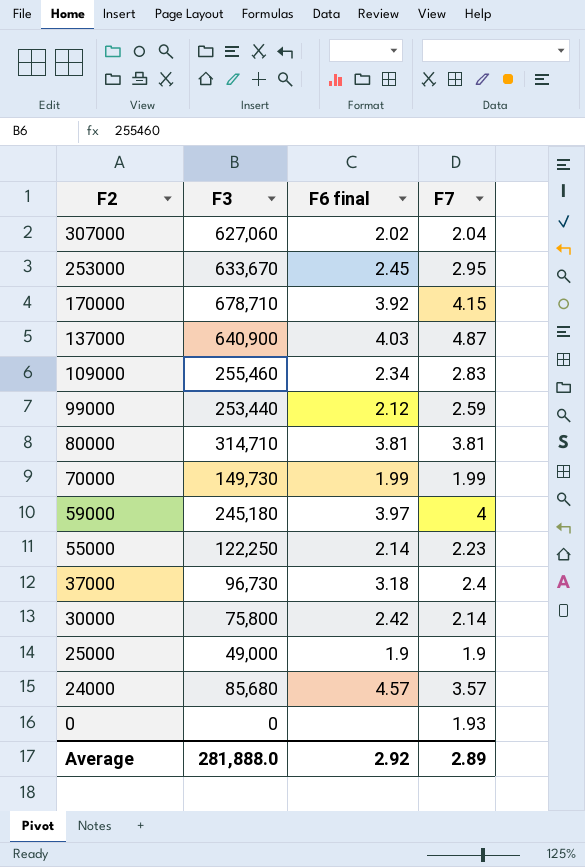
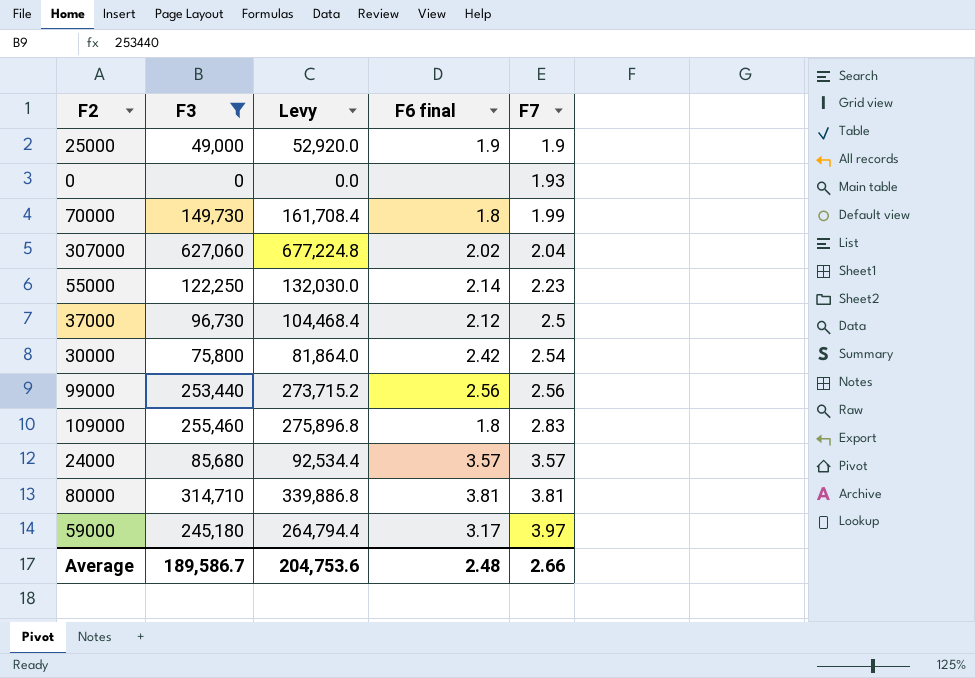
filter: none -> F3 <= 627,060
row order: F2 descending -> F7 ascending
column Levy | formula: none -> [F3] * 1.08
70000 | F6 final: 1.99 -> 1.8
37000 | F6 final: 3.18 -> 2.12
37000 | F7: 2.4 -> 2.5
30000 | F7: 2.14 -> 2.54
99000 | F6 final: 2.12 -> 2.56
99000 | F7: 2.59 -> 2.56
109000 | F6 final: 2.34 -> 1.8
24000 | F6 final: 4.57 -> 3.57
59000 | F6 final: 3.97 -> 3.17
59000 | F7: 4 -> 3.97
Average | F3: 281,888.0 -> 189,586.7
Average | F6 final: 2.92 -> 2.48
Average | F7: 2.89 -> 2.66

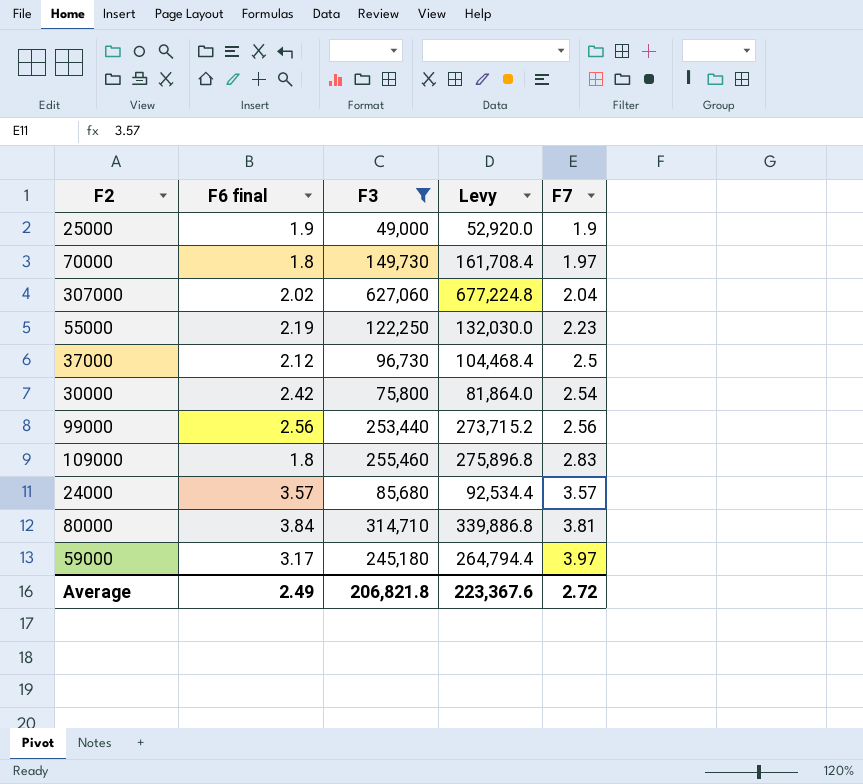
column F6 final | position: 4 -> 2
row 0: 0 | 0.0 | none | 1.93 -> none
70000 | F7: 1.99 -> 1.97
55000 | F6 final: 2.14 -> 2.19
80000 | F6 final: 3.81 -> 3.84
Average | F6 final: 2.48 -> 2.49
Average | F3: 189,586.7 -> 206,821.8
Average | Levy: 204,753.6 -> 223,367.6
Average | F7: 2.66 -> 2.72

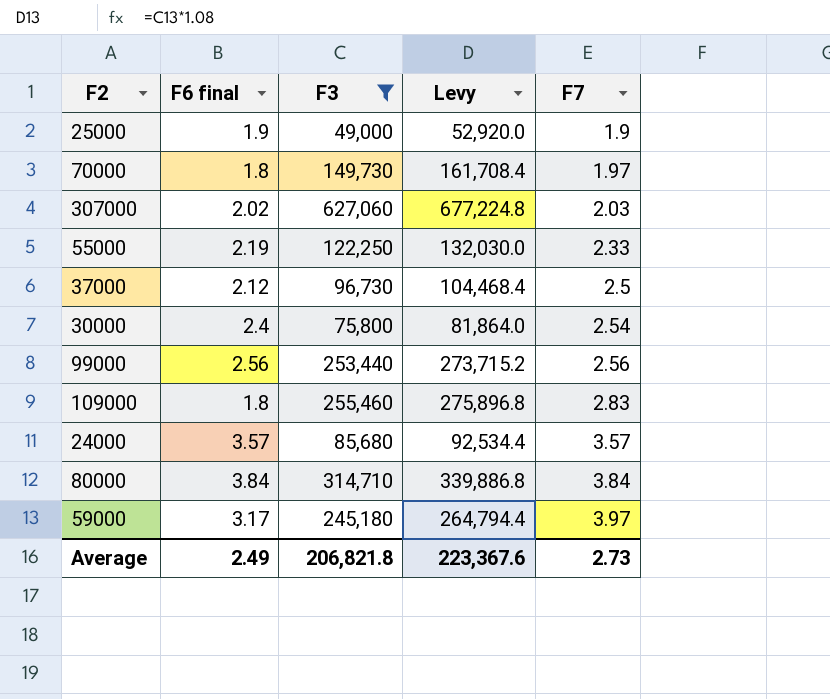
307000 | F7: 2.04 -> 2.03
55000 | F7: 2.23 -> 2.33
30000 | F6 final: 2.42 -> 2.4
80000 | F7: 3.81 -> 3.84
Average | F7: 2.72 -> 2.73

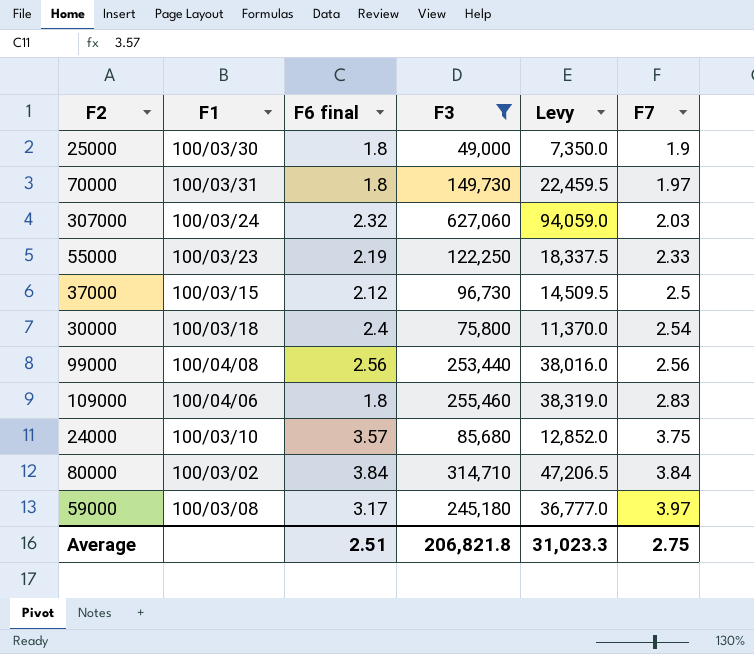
column F1 | position: none -> 2
column Levy | formula: [F3] * 1.08 -> [F3] * 0.15
25000 | F6 final: 1.9 -> 1.8
307000 | F6 final: 2.02 -> 2.32
24000 | F7: 3.57 -> 3.75
Average | F6 final: 2.49 -> 2.51
Average | Levy: 223,367.6 -> 31,023.3
Average | F7: 2.73 -> 2.75

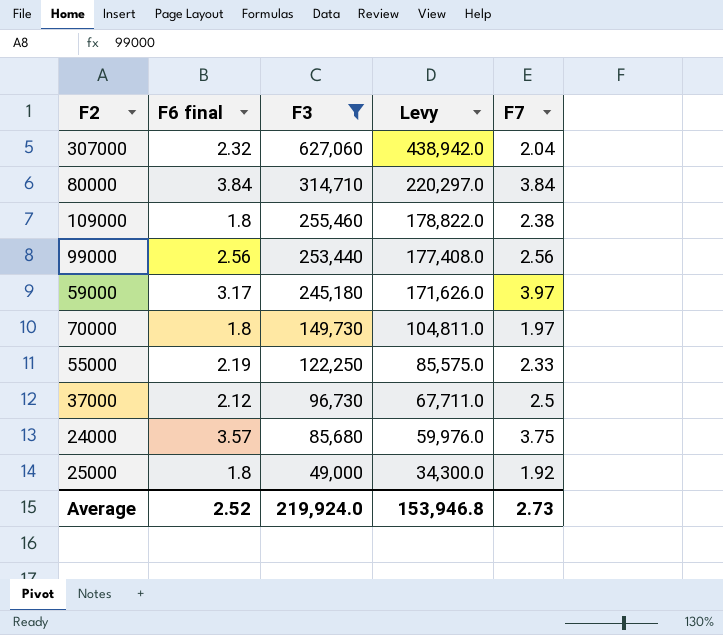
row order: F7 ascending -> F3 descending
column F1 | position: 2 -> none
column Levy | formula: [F3] * 0.15 -> [F3] * 0.7
row 30000: 100/03/18 | 2.4 | 75,800 | 11,370.0 | 2.54 -> none
307000 | F7: 2.03 -> 2.04
109000 | F7: 2.83 -> 2.38
25000 | F7: 1.9 -> 1.92
Average | F6 final: 2.51 -> 2.52
Average | F3: 206,821.8 -> 219,924.0
Average | Levy: 31,023.3 -> 153,946.8
Average | F7: 2.75 -> 2.73

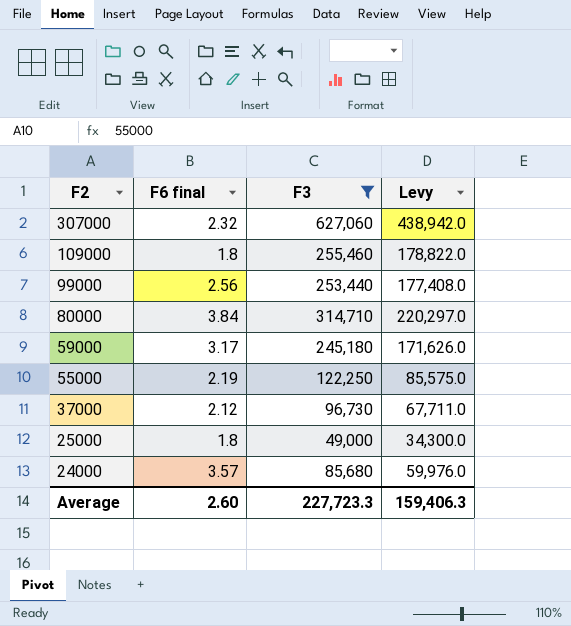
row order: F3 descending -> F2 descending
column F7 | position: 5 -> none
row 70000: 1.8 | 149,730 | 104,811.0 | 1.97 -> none
Average | F6 final: 2.52 -> 2.60
Average | F3: 219,924.0 -> 227,723.3
Average | Levy: 153,946.8 -> 159,406.3

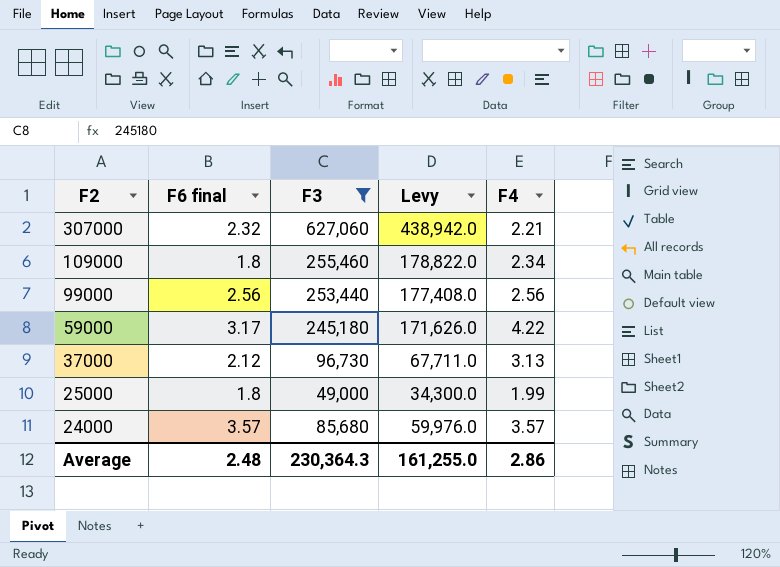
column F4 | position: none -> 5
row 80000: 3.84 | 314,710 | 220,297.0 -> none
row 55000: 2.19 | 122,250 | 85,575.0 -> none
Average | F6 final: 2.60 -> 2.48
Average | F3: 227,723.3 -> 230,364.3
Average | Levy: 159,406.3 -> 161,255.0

